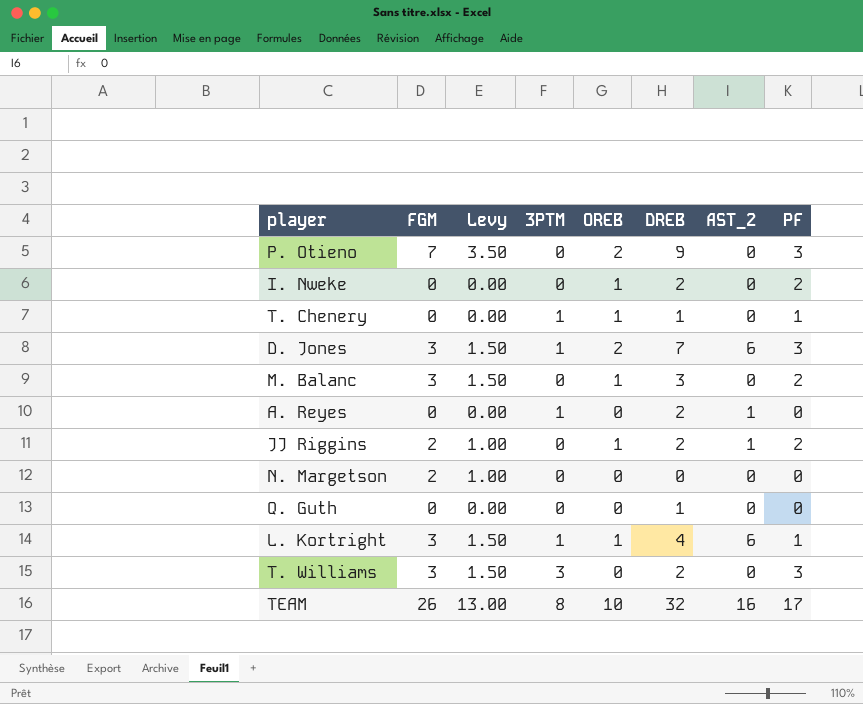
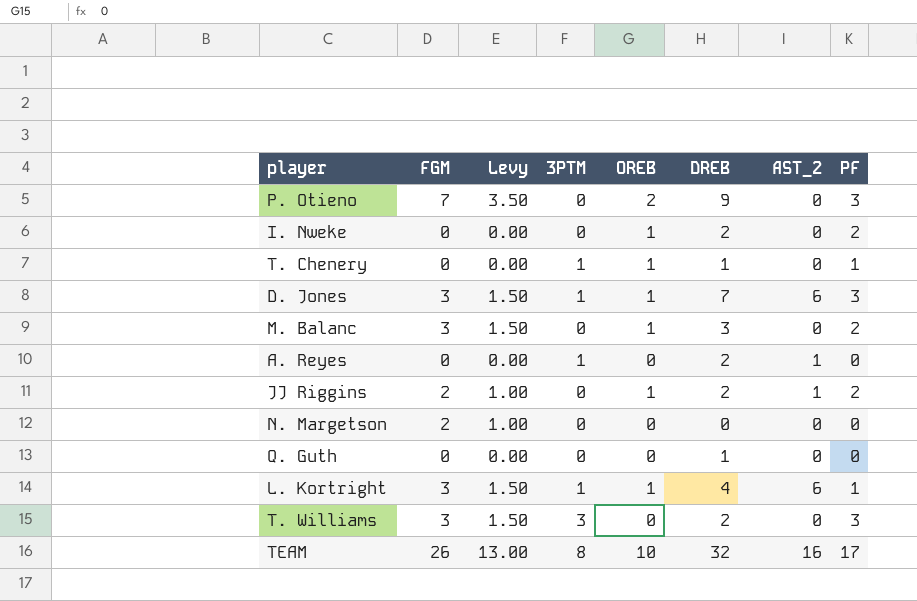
D. Jones | OREB: 2 -> 1

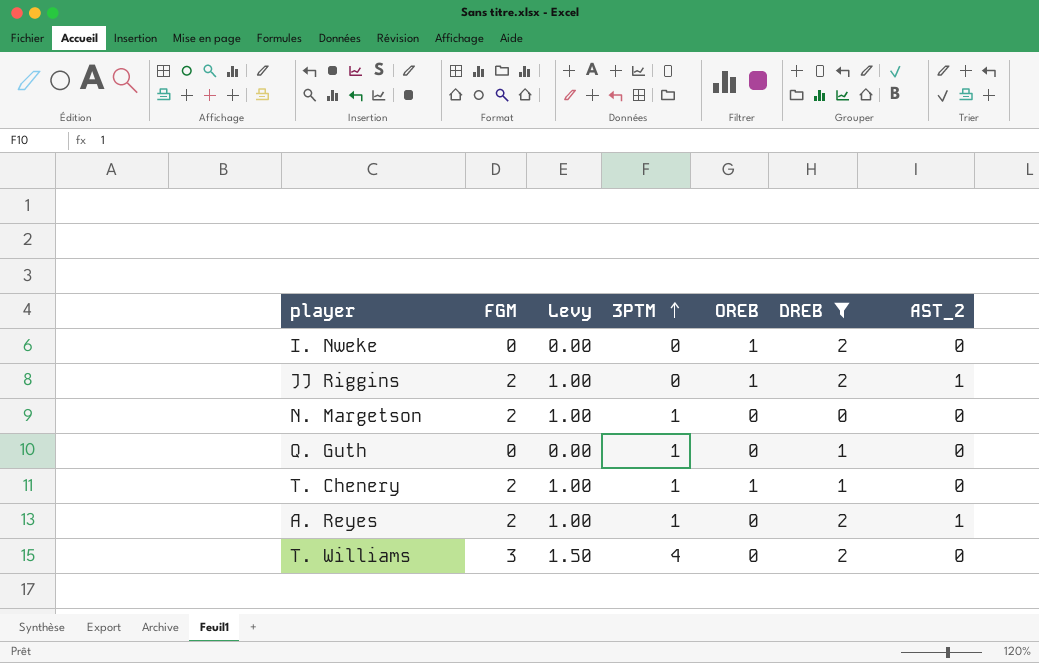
filter: none -> DREB <= 2
row order: none -> 3PTM ascending
column PF | position: 8 -> none
N. Margetson | 3PTM: 0 -> 1
Q. Guth | 3PTM: 0 -> 1
T. Chenery | FGM: 0 -> 2
T. Chenery | Levy: 0.00 -> 1.00
A. Reyes | FGM: 0 -> 2
A. Reyes | Levy: 0.00 -> 1.00
T. Williams | 3PTM: 3 -> 4

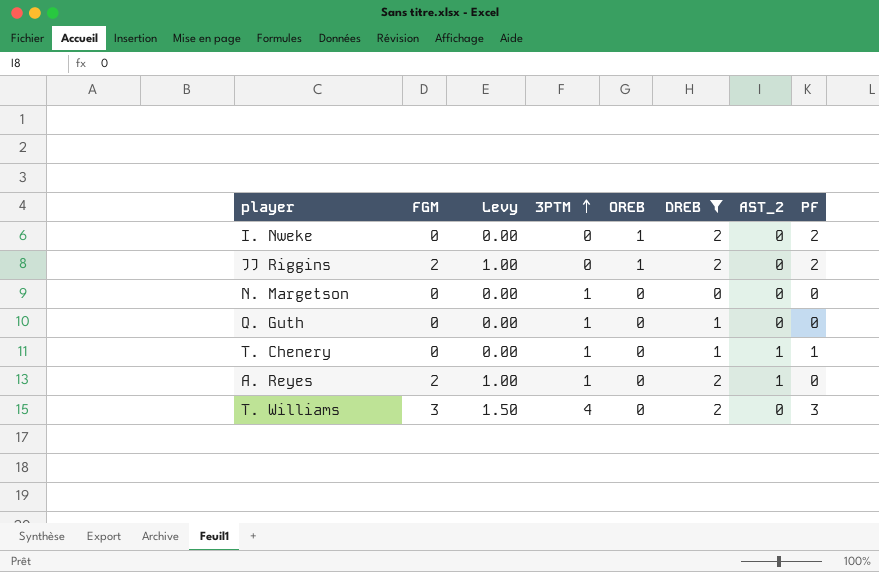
column PF | position: none -> 8
JJ Riggins | AST_2: 1 -> 0
N. Margetson | FGM: 2 -> 0
N. Margetson | Levy: 1.00 -> 0.00
T. Chenery | FGM: 2 -> 0
T. Chenery | Levy: 1.00 -> 0.00
T. Chenery | OREB: 1 -> 0
T. Chenery | AST_2: 0 -> 1

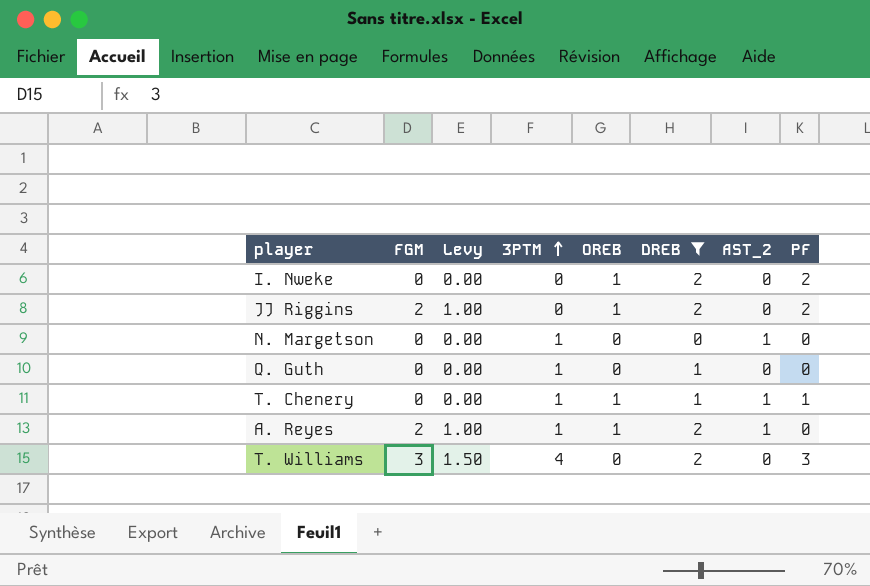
N. Margetson | AST_2: 0 -> 1
T. Chenery | OREB: 0 -> 1
A. Reyes | OREB: 0 -> 1

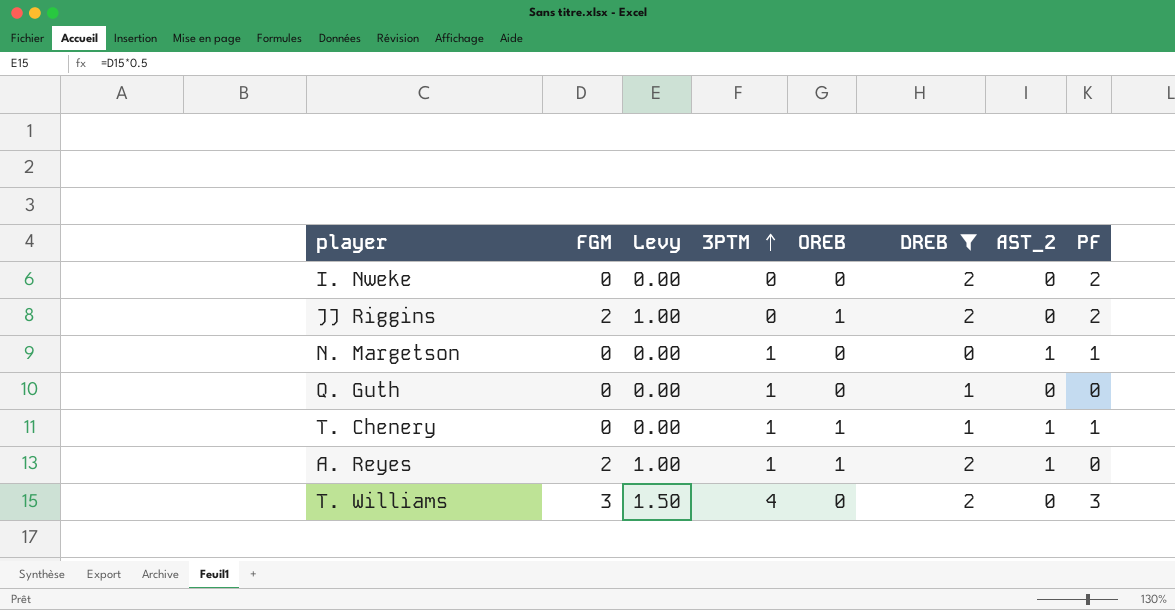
I. Nweke | OREB: 1 -> 0
N. Margetson | PF: 0 -> 1

